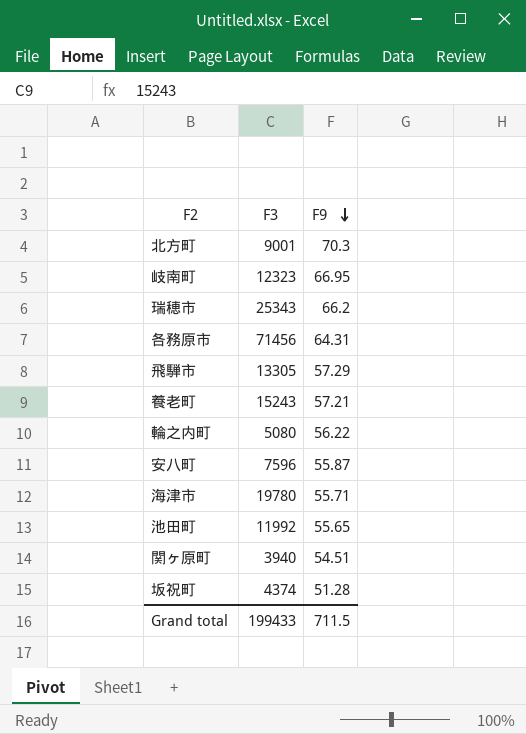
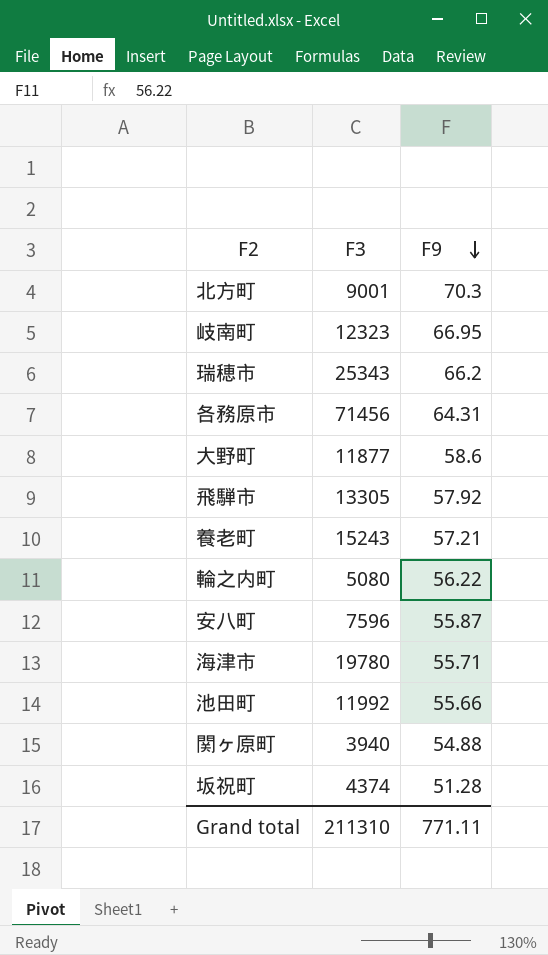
row 大野町: none -> 11877 | 58.6
飛騨市 | F9: 57.29 -> 57.92
池田町 | F9: 55.65 -> 55.66
関ヶ原町 | F9: 54.51 -> 54.88
Grand total | F3: 199433 -> 211310
Grand total | F9: 711.5 -> 771.11

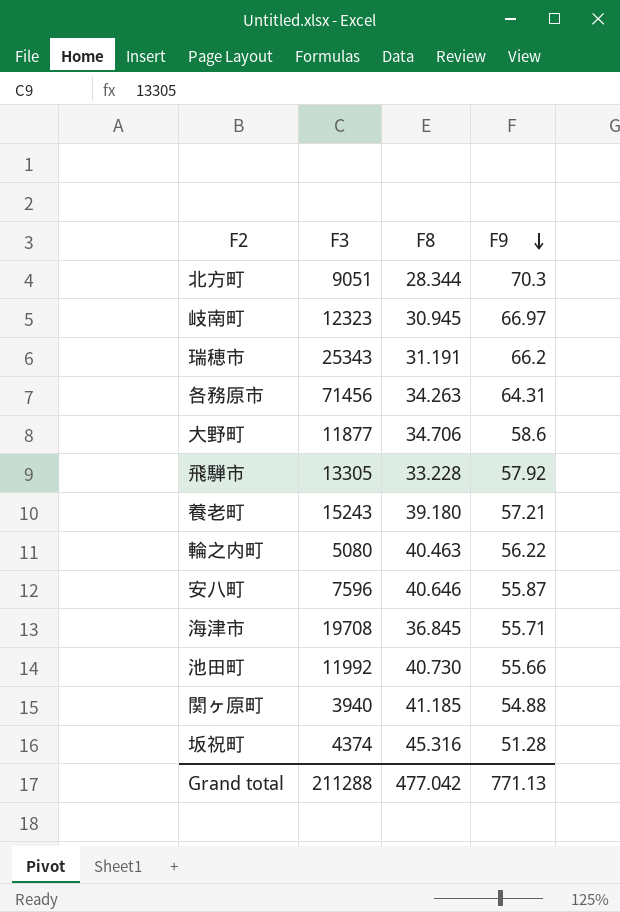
column F8 | position: none -> 3
北方町 | F3: 9001 -> 9051
岐南町 | F9: 66.95 -> 66.97
海津市 | F3: 19780 -> 19708
Grand total | F3: 211310 -> 211288
Grand total | F9: 771.11 -> 771.13

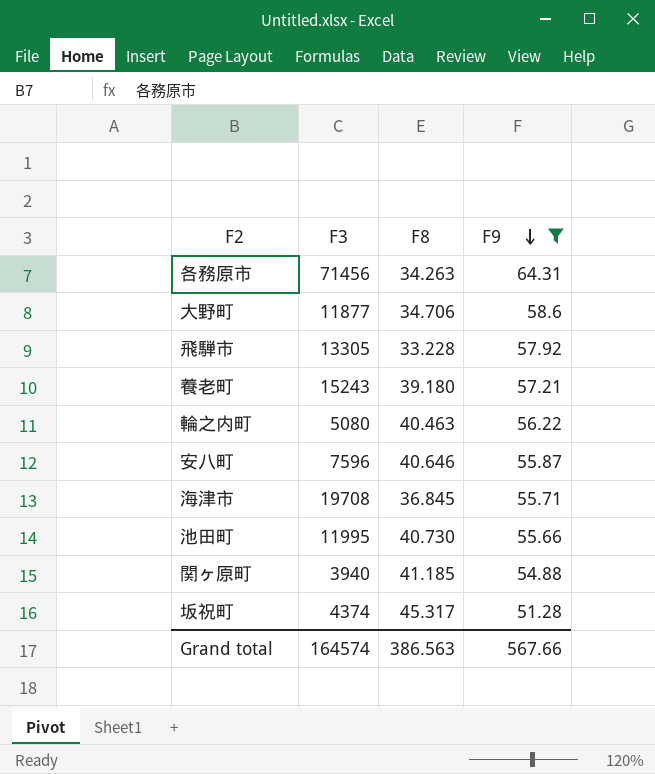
filter: none -> F9 <= 64.31
池田町 | F3: 11992 -> 11995
坂祝町 | F8: 45.316 -> 45.317
Grand total | F3: 211288 -> 164574
Grand total | F8: 477.042 -> 386.563
Grand total | F9: 771.13 -> 567.66

